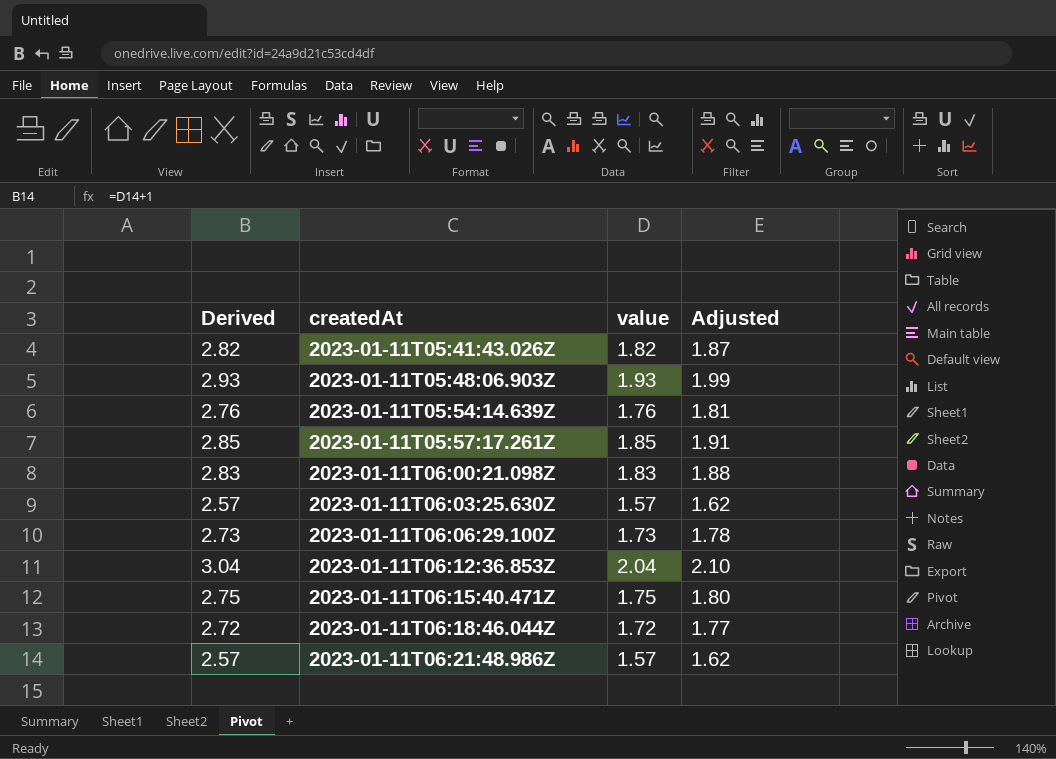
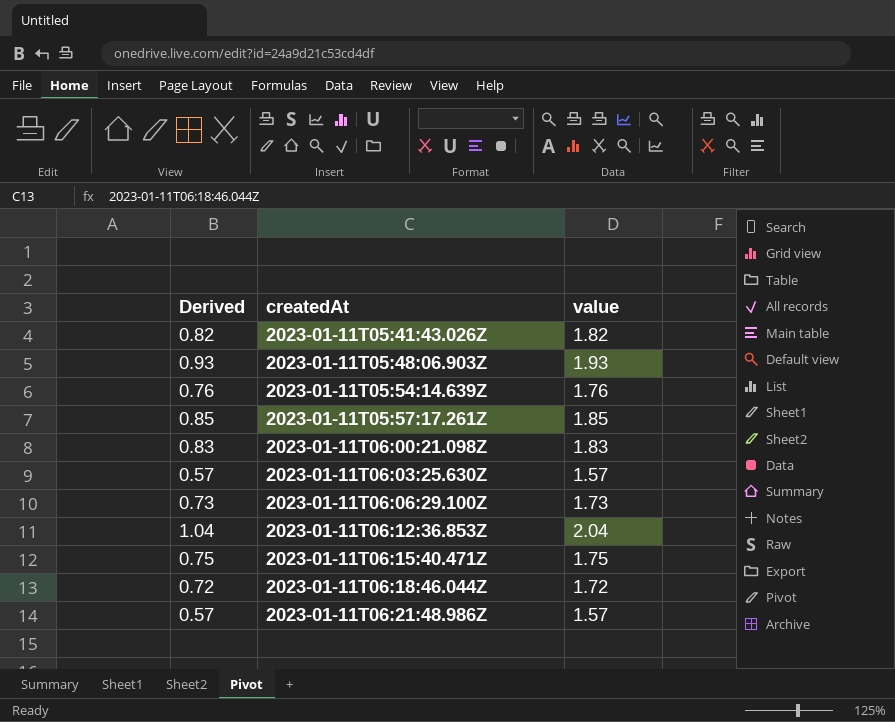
column Adjusted | formula: [value] * 1.03 -> none
column Derived | formula: [value] + 1 -> [value] - 1

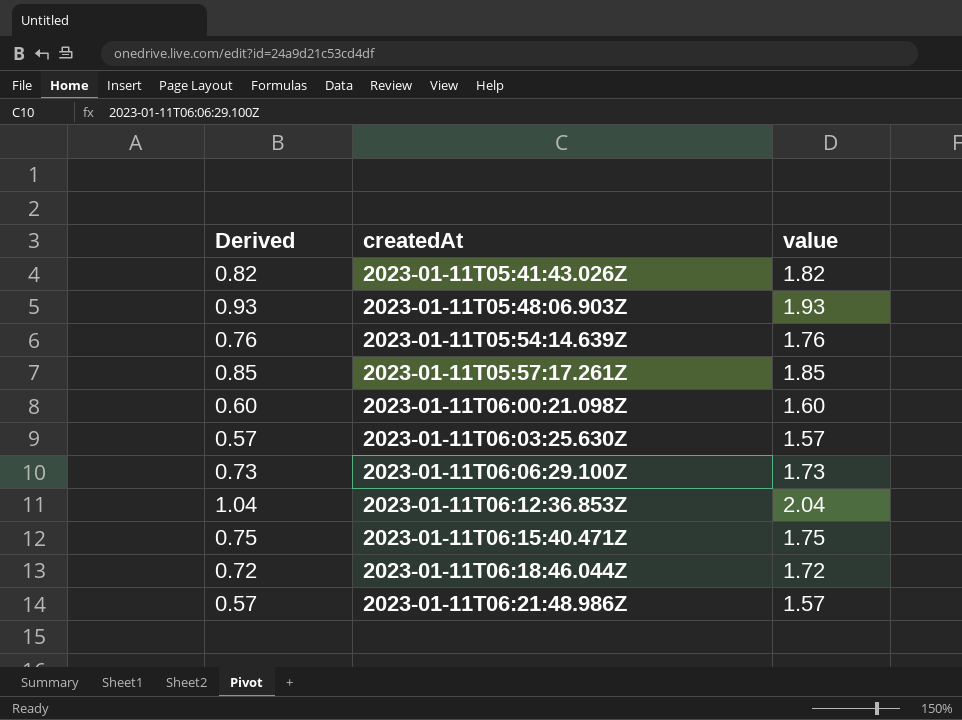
2023-01-11T06:00:21.098Z | Derived: 0.83 -> 0.60
2023-01-11T06:00:21.098Z | value: 1.83 -> 1.60

